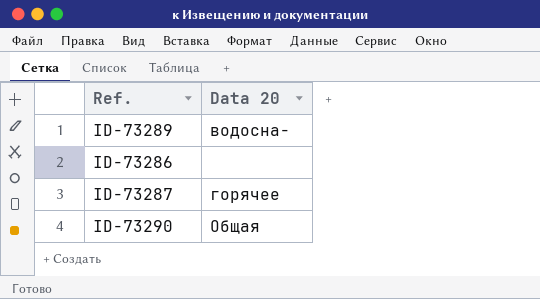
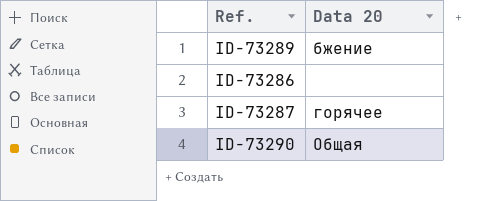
ID-73289 | Data 20: водосна- -> бжение

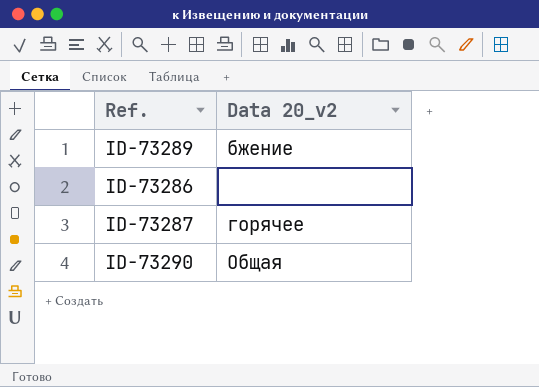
column name: Data 20 -> Data 20_v2

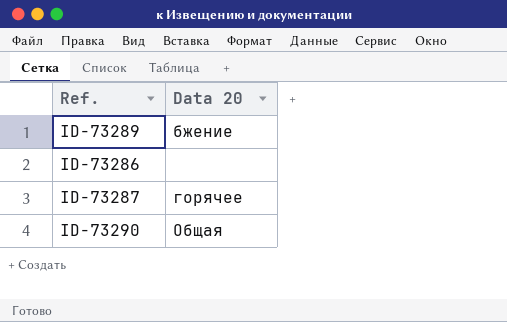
column name: Data 20_v2 -> Data 20

